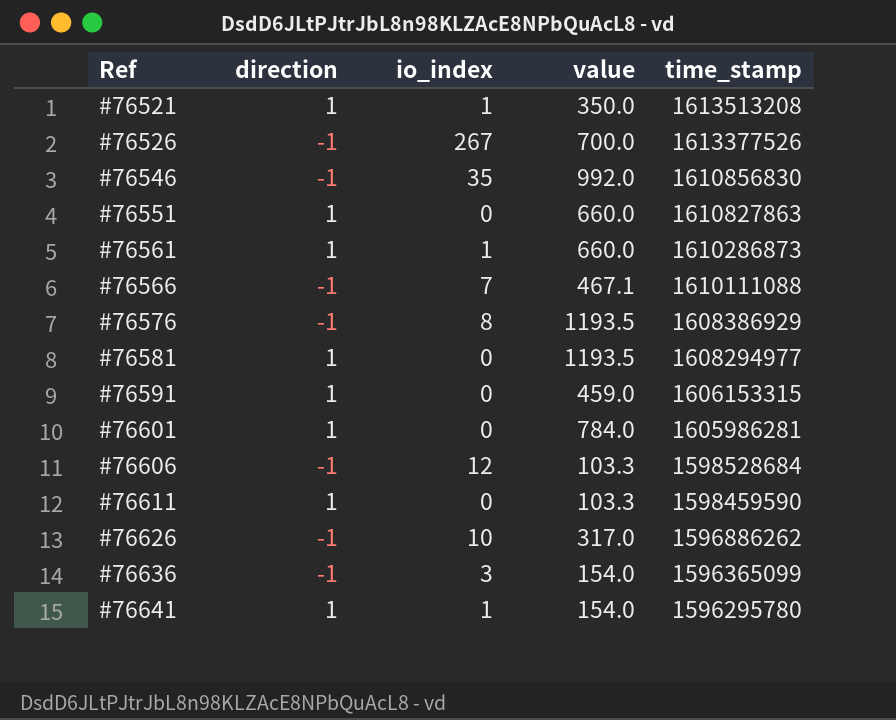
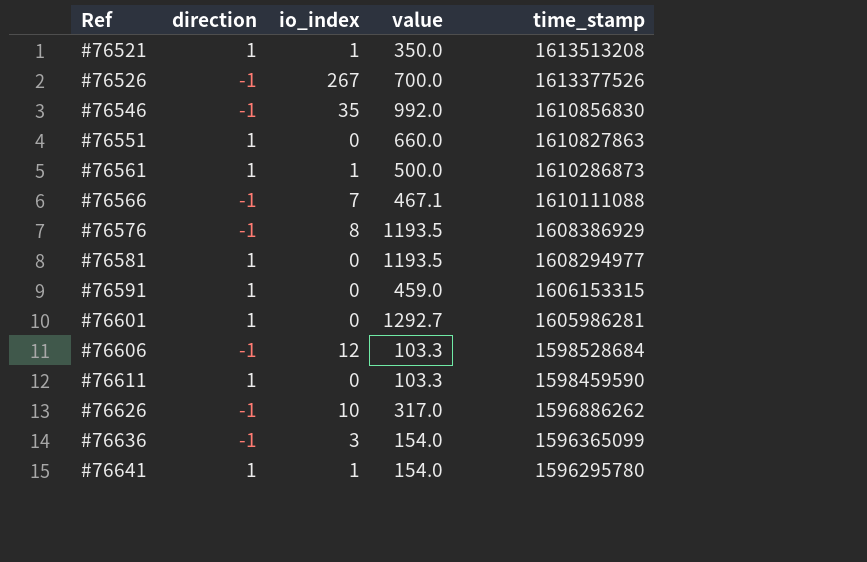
#76561 | value: 660.0 -> 500.0
#76601 | value: 784.0 -> 1292.7

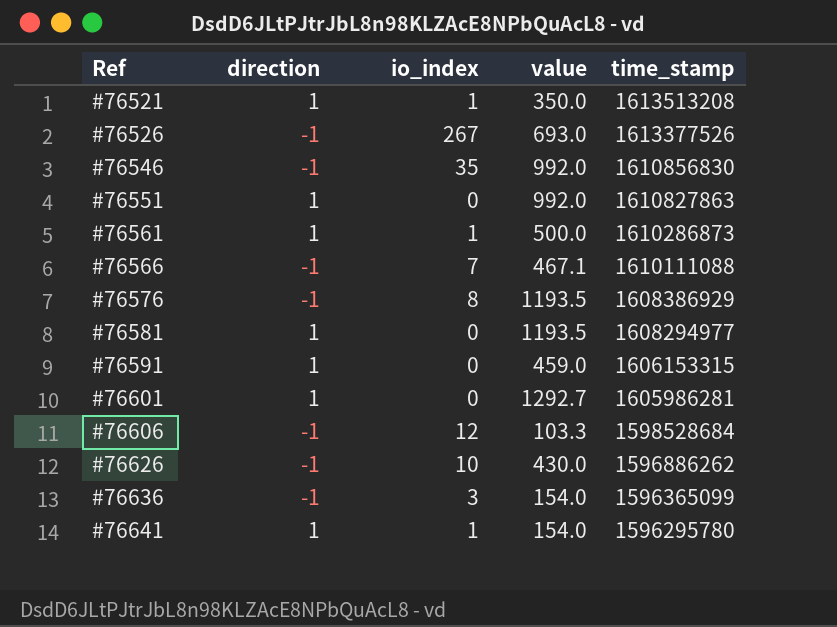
row #76611: 1 | 0 | 103.3 | 1598459590 -> none
#76526 | value: 700.0 -> 693.0
#76551 | value: 660.0 -> 992.0
#76626 | value: 317.0 -> 430.0

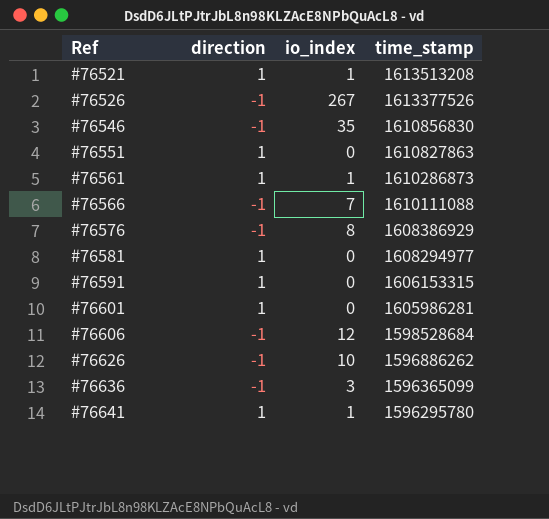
column value | position: 4 -> none

